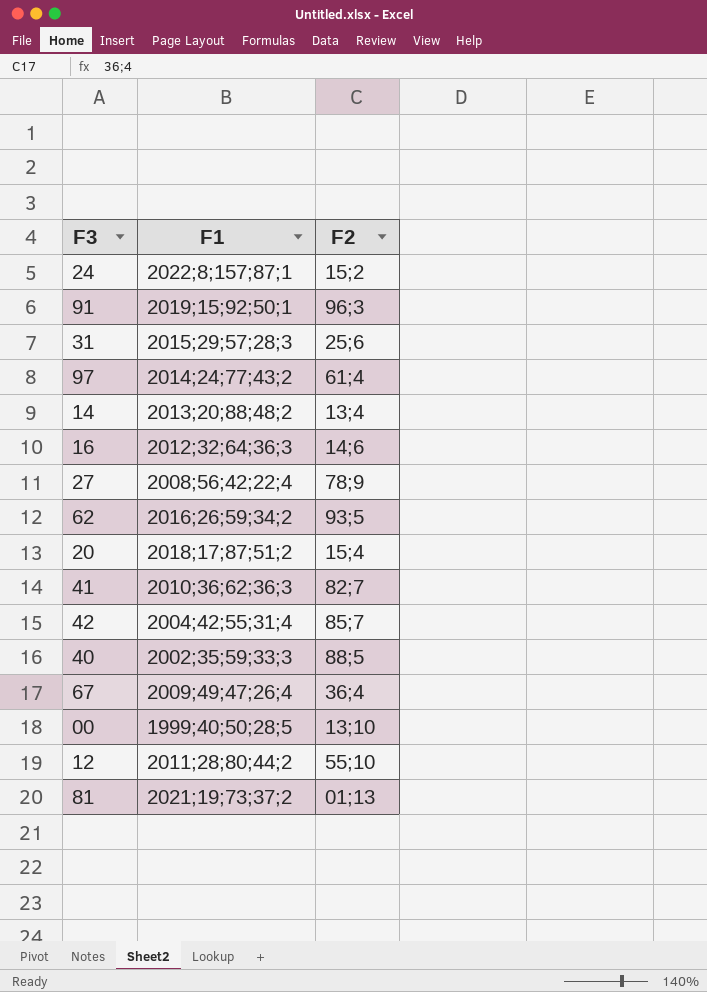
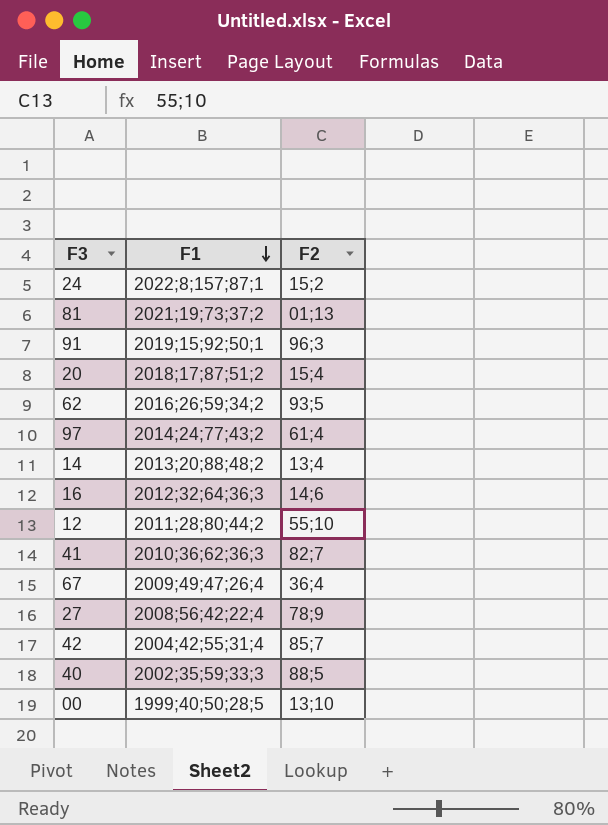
row order: none -> F1 descending
row 31: 2015;29;57;28;3 | 25;6 -> none

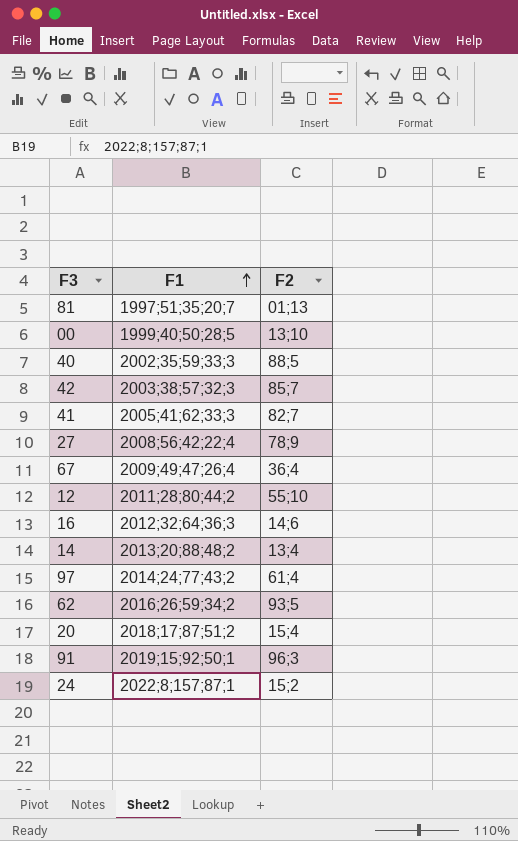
row order: F1 descending -> F1 ascending
81 | F1: 2021;19;73;37;2 -> 1997;51;35;20;7
42 | F1: 2004;42;55;31;4 -> 2003;38;57;32;3
41 | F1: 2010;36;62;36;3 -> 2005;41;62;33;3

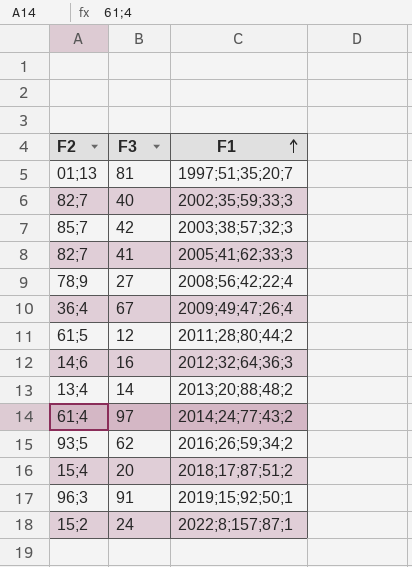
column F2 | position: 3 -> 1
row 00: 1999;40;50;28;5 | 13;10 -> none
40 | F2: 88;5 -> 82;7
12 | F2: 55;10 -> 61;5

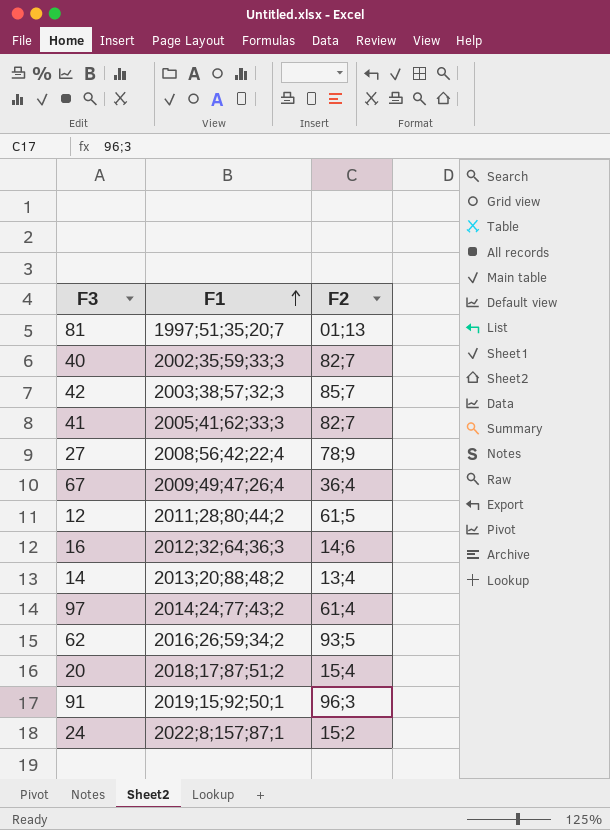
column F2 | position: 1 -> 3

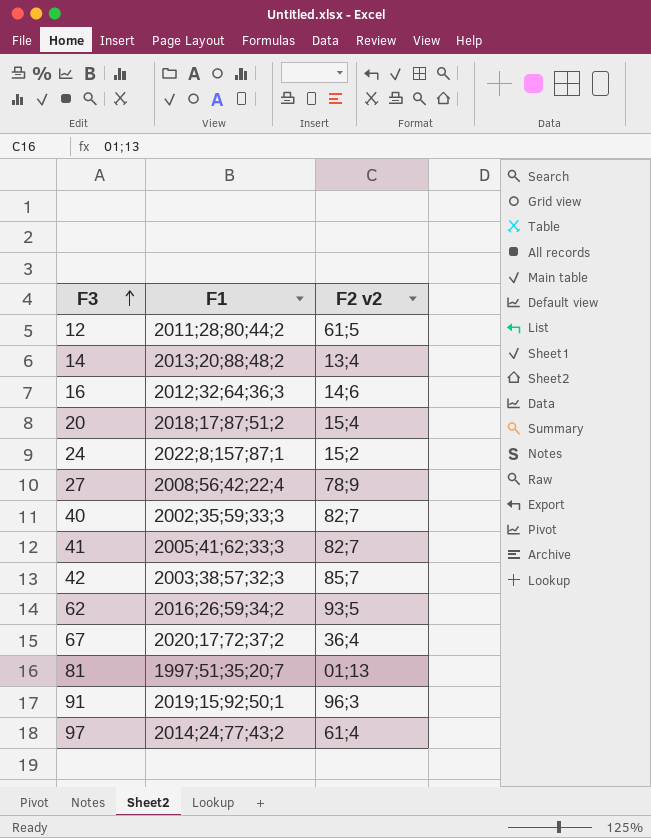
row order: F1 ascending -> F3 ascending
column name: F2 -> F2 v2
67 | F1: 2009;49;47;26;4 -> 2020;17;72;37;2

